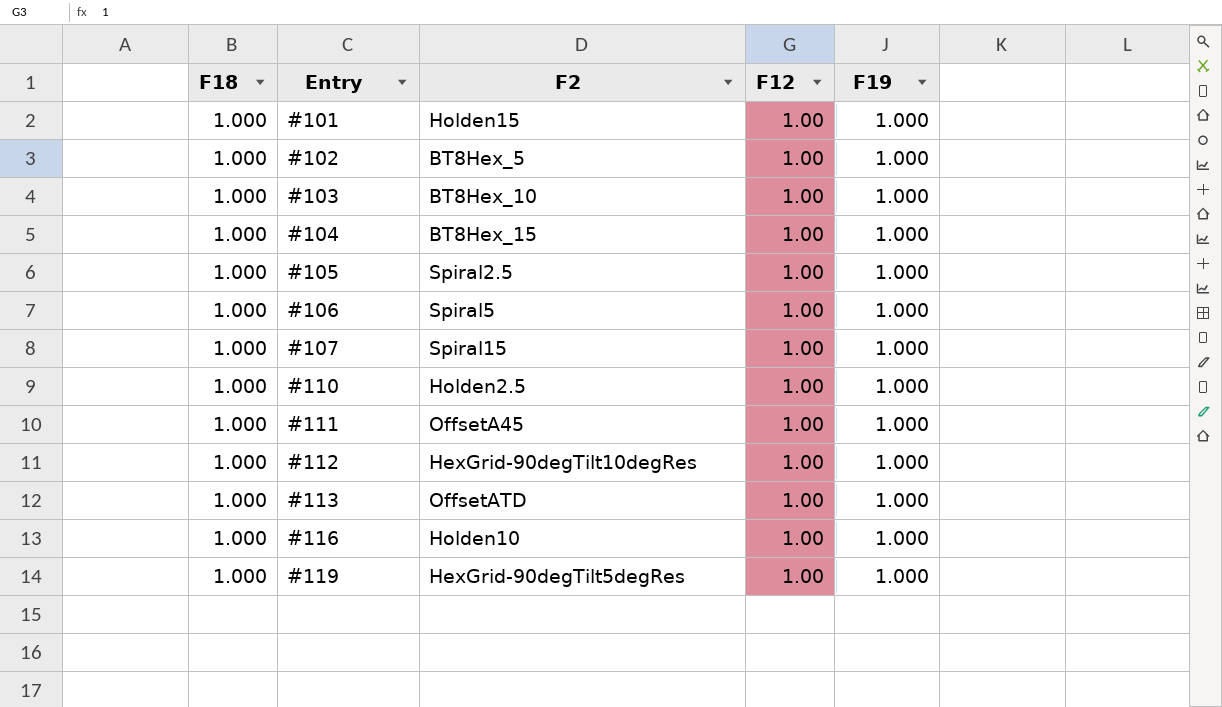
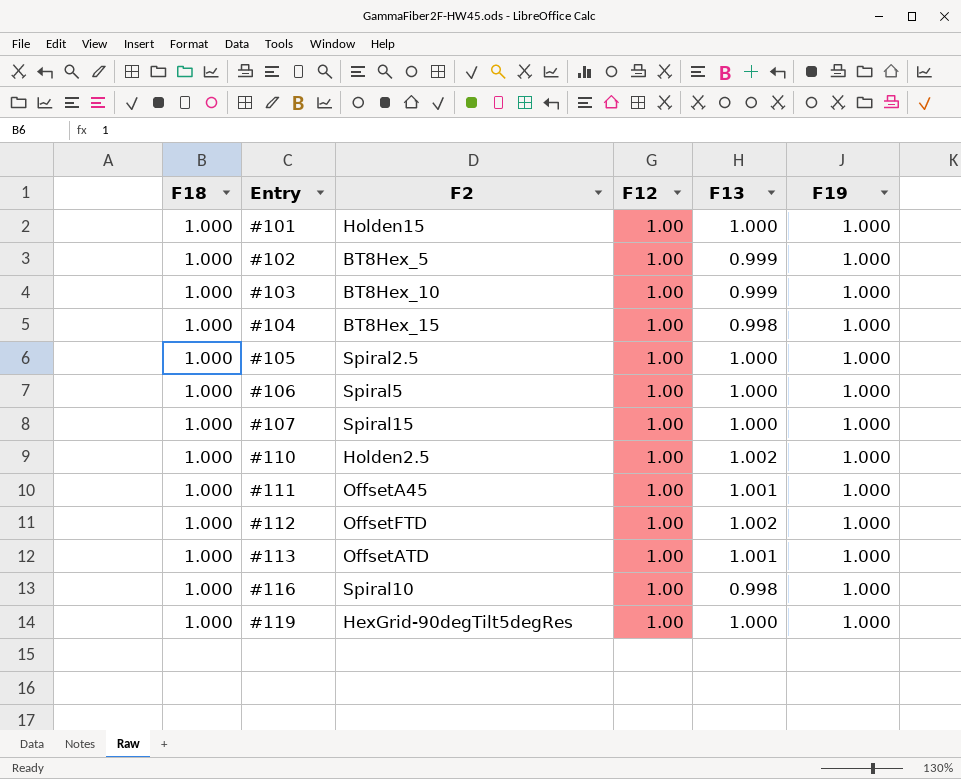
column F13 | position: none -> 5
#112 | F2: HexGrid-90degTilt10degRes -> OffsetFTD
#116 | F2: Holden10 -> Spiral10

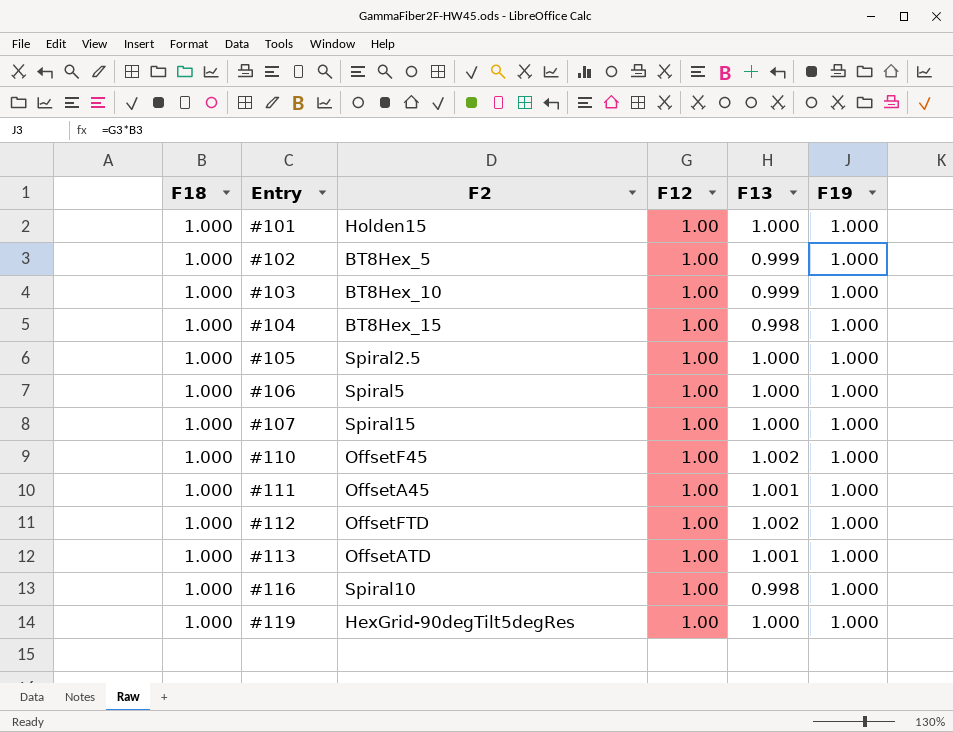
#110 | F2: Holden2.5 -> OffsetF45

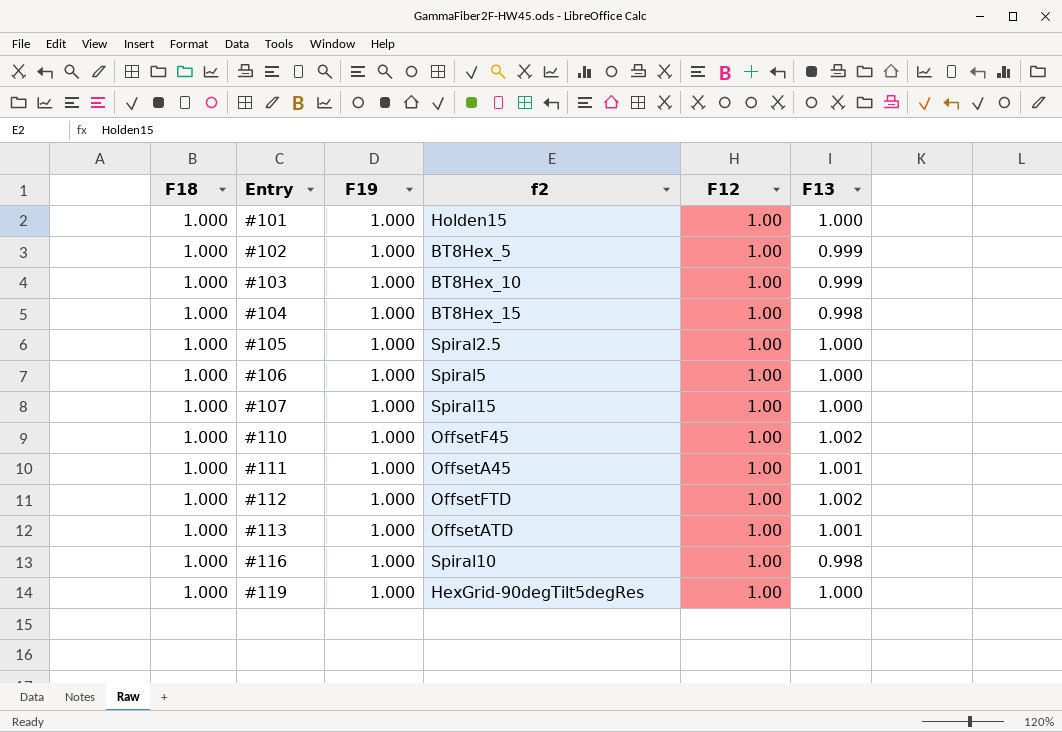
column F19 | position: 6 -> 3
column name: F2 -> f2

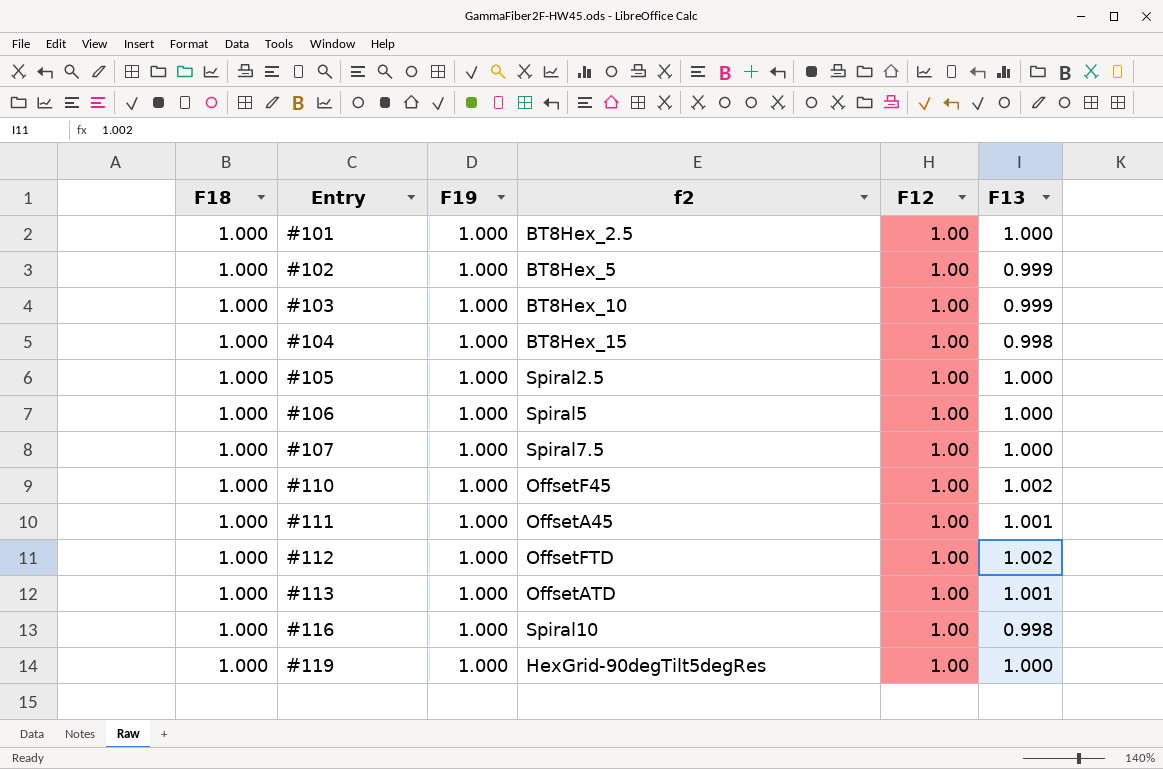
#101 | f2: Holden15 -> BT8Hex_2.5
#107 | f2: Spiral15 -> Spiral7.5

